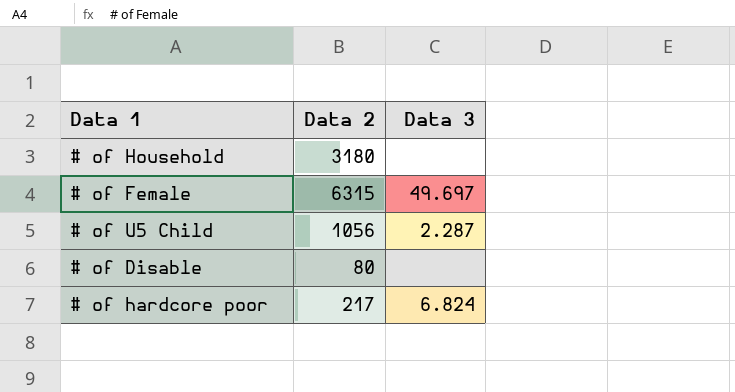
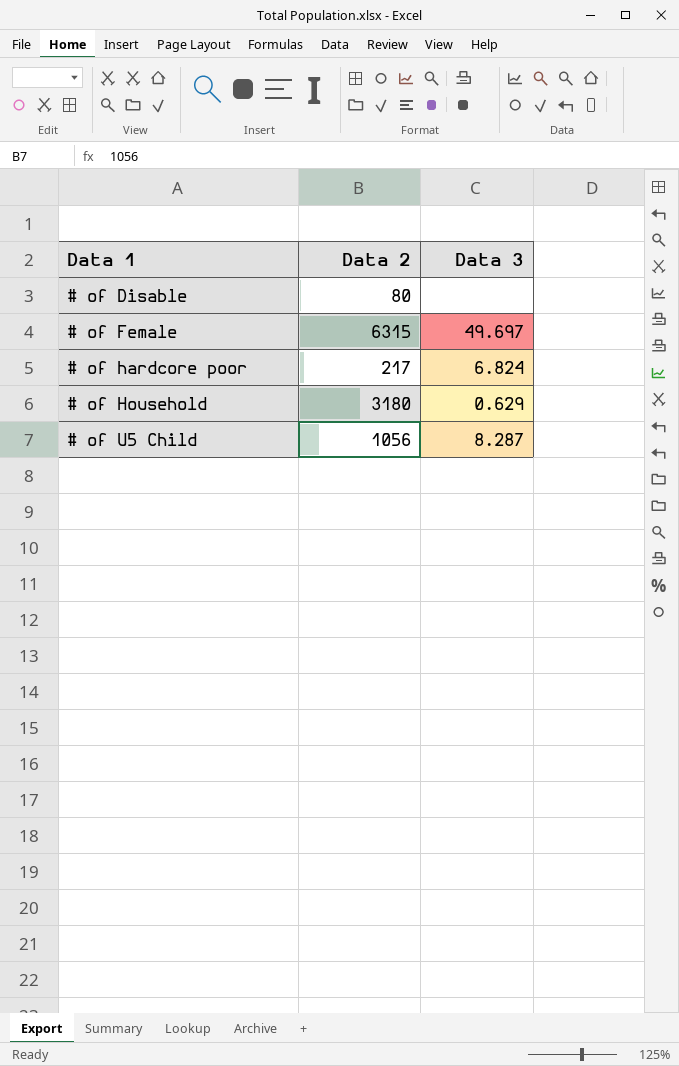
row order: none -> Data 1 ascending
# of Household | Data 3: none -> 0.629
# of U5 Child | Data 3: 2.287 -> 8.287

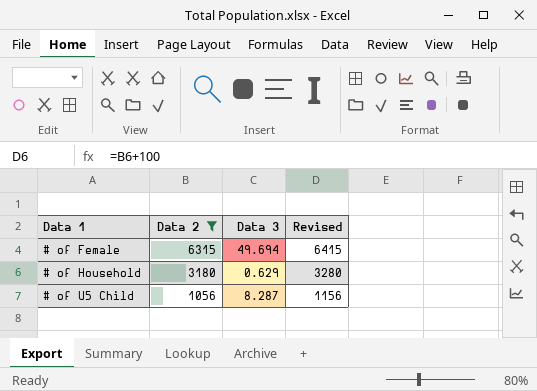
filter: none -> Data 2 >= 1056
column Revised | formula: none -> [Data 2] + 100
# of Female | Data 3: 49.697 -> 49.694

